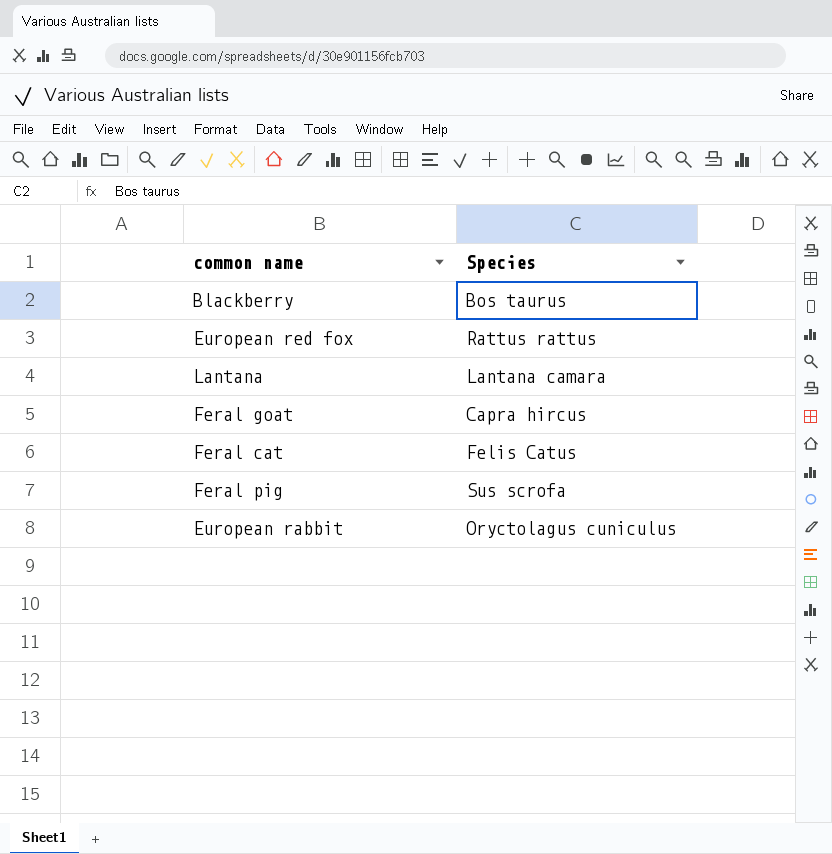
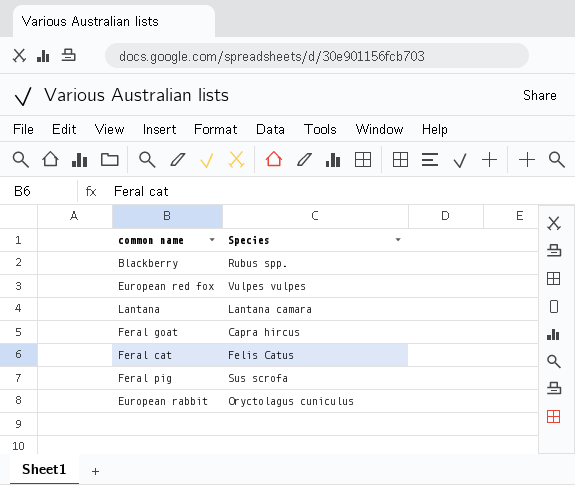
Blackberry | Species: Bos taurus -> Rubus spp.
European red fox | Species: Rattus rattus -> Vulpes vulpes

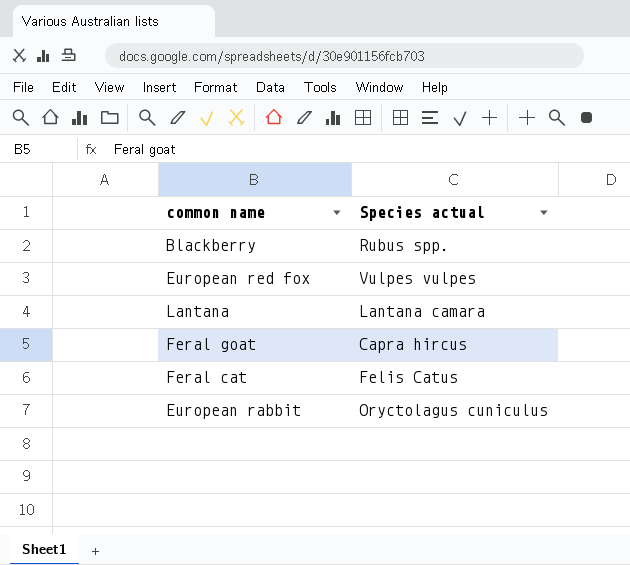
column name: Species -> Species actual
row Feral pig: Sus scrofa -> none

